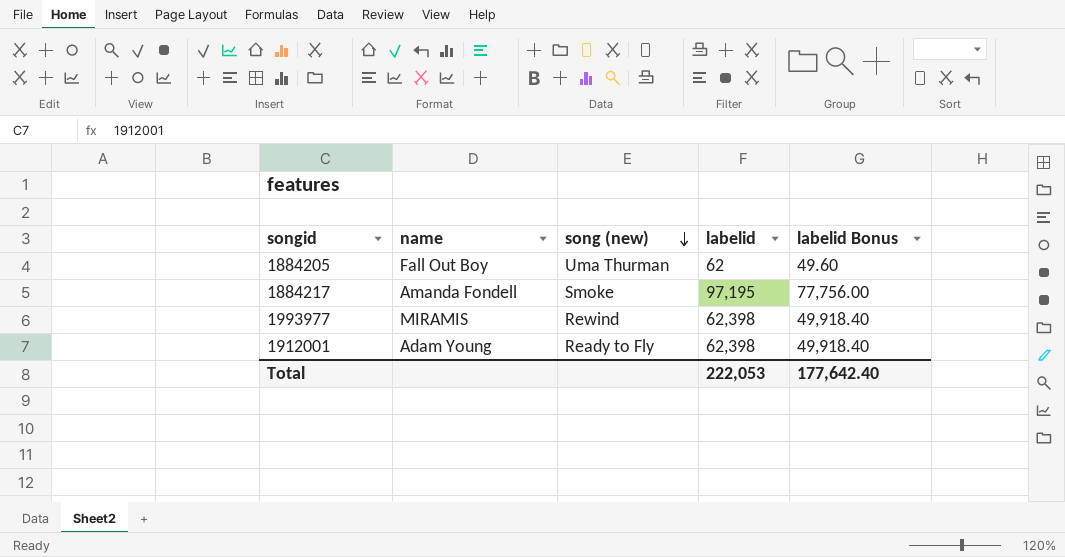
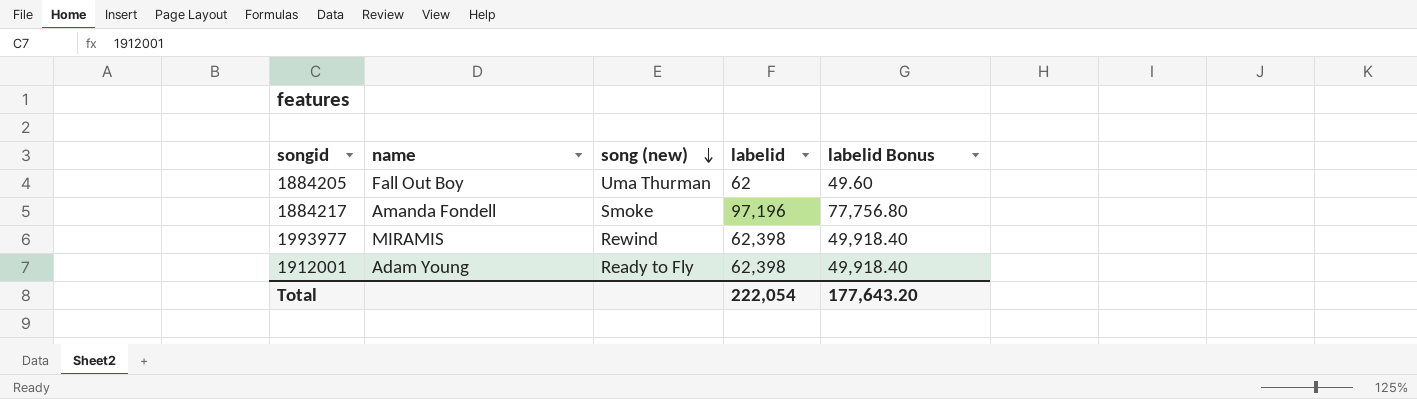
1884217 | labelid: 97,195 -> 97,196
1884217 | labelid Bonus: 77,756.00 -> 77,756.80
Total | labelid: 222,053 -> 222,054
Total | labelid Bonus: 177,642.40 -> 177,643.20

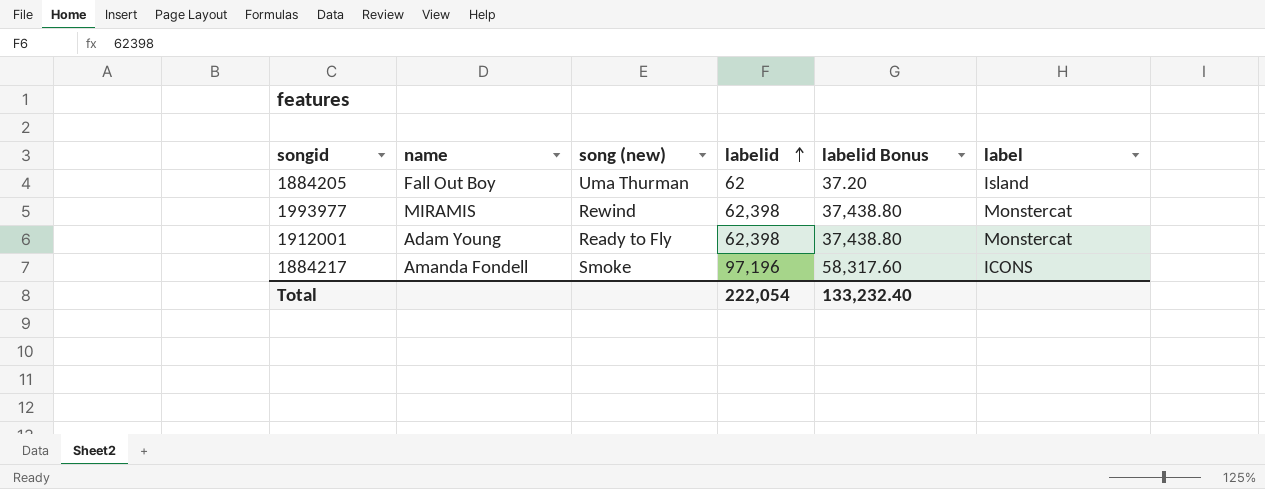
row order: song (new) descending -> labelid ascending
column labelid Bonus | formula: [labelid] * 0.8 -> [labelid] * 0.6
column label | position: none -> 6
Total | labelid Bonus: 177,643.20 -> 133,232.40

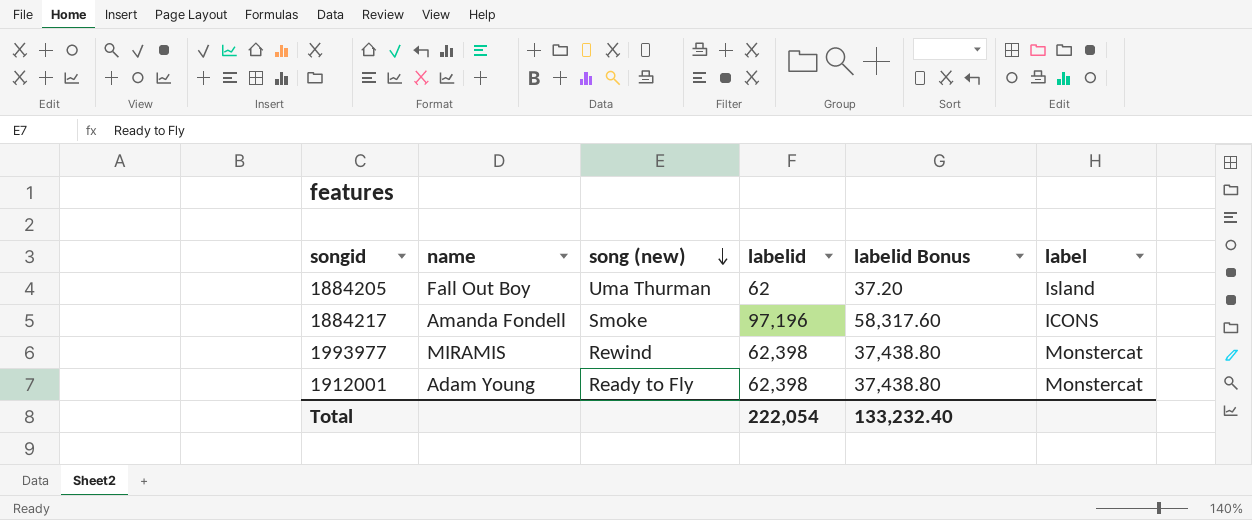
row order: labelid ascending -> song (new) descending

